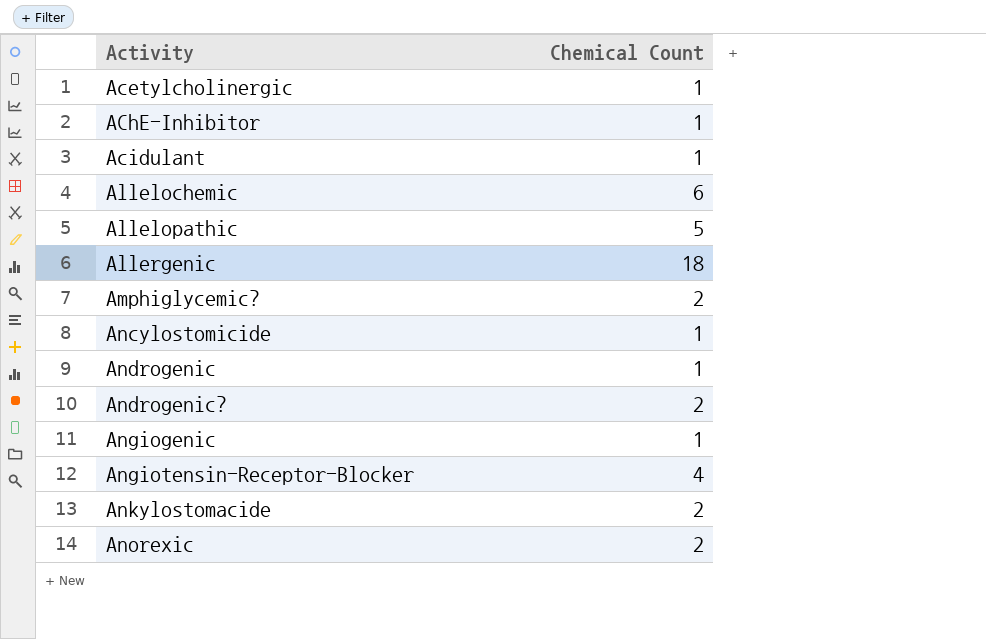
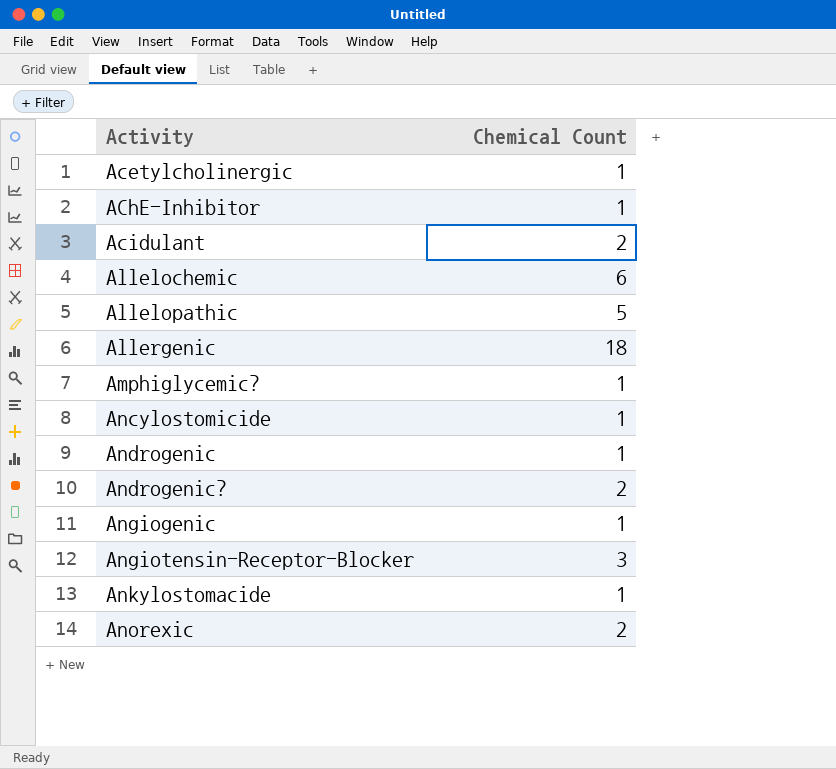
Acidulant | Chemical Count: 1 -> 2
Amphiglycemic? | Chemical Count: 2 -> 1
Angiotensin-Receptor-Blocker | Chemical Count: 4 -> 3
Ankylostomacide | Chemical Count: 2 -> 1

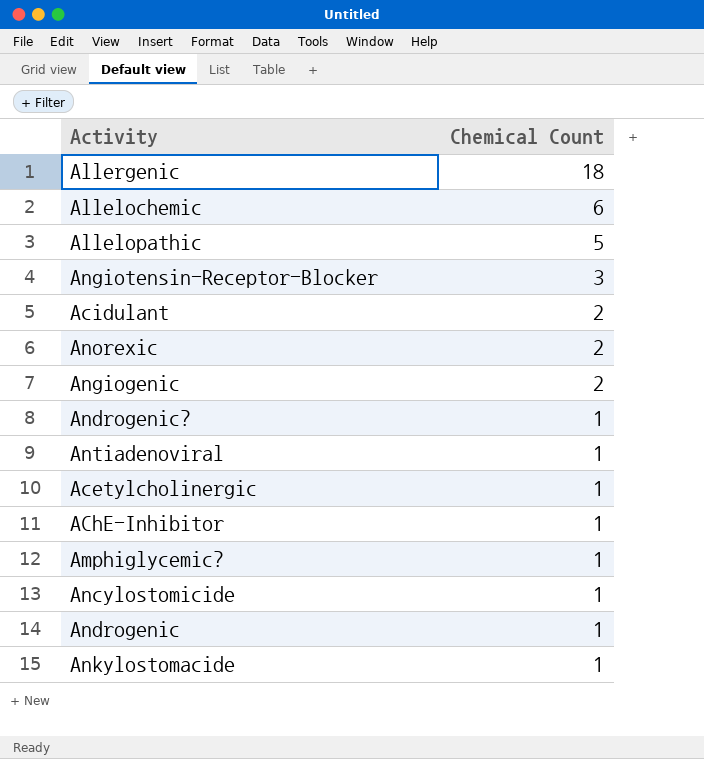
row order: Activity ascending -> Chemical Count descending
Angiogenic | Chemical Count: 1 -> 2
Androgenic? | Chemical Count: 2 -> 1
row Antiadenoviral: none -> 1

